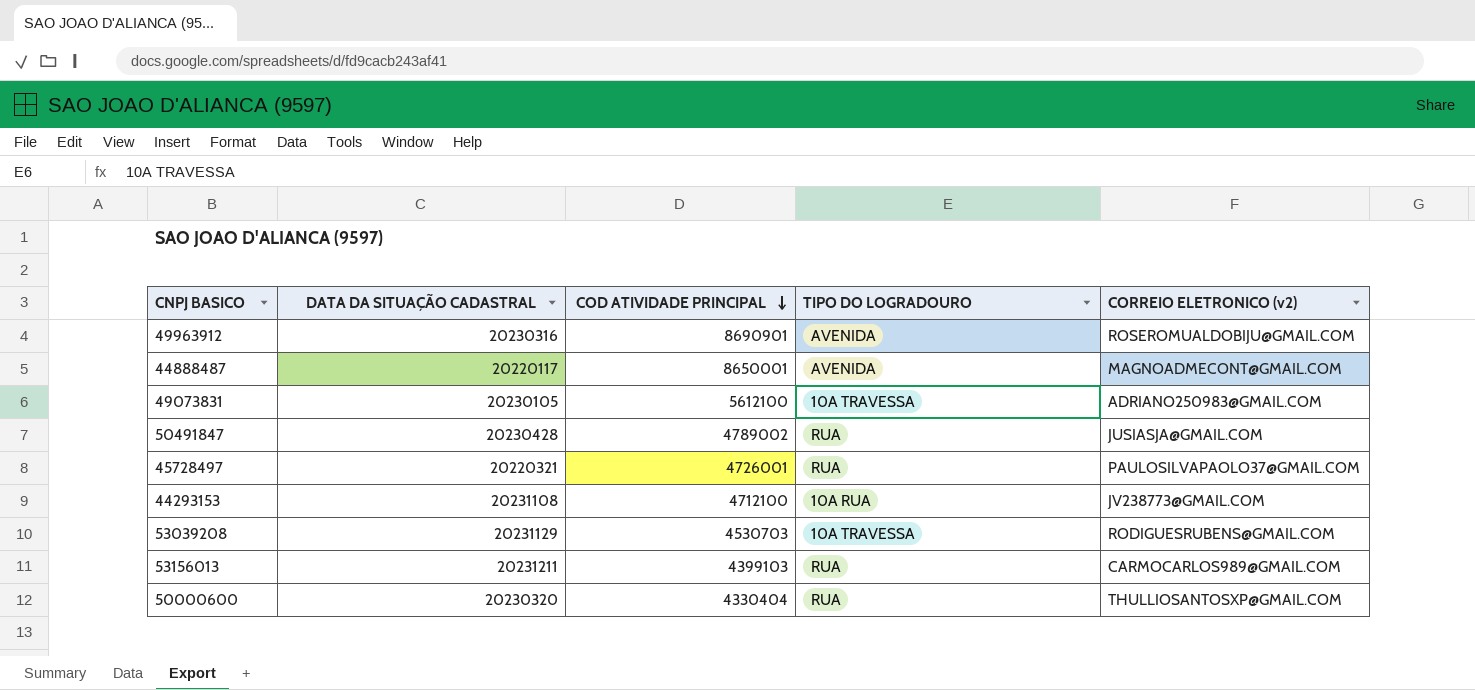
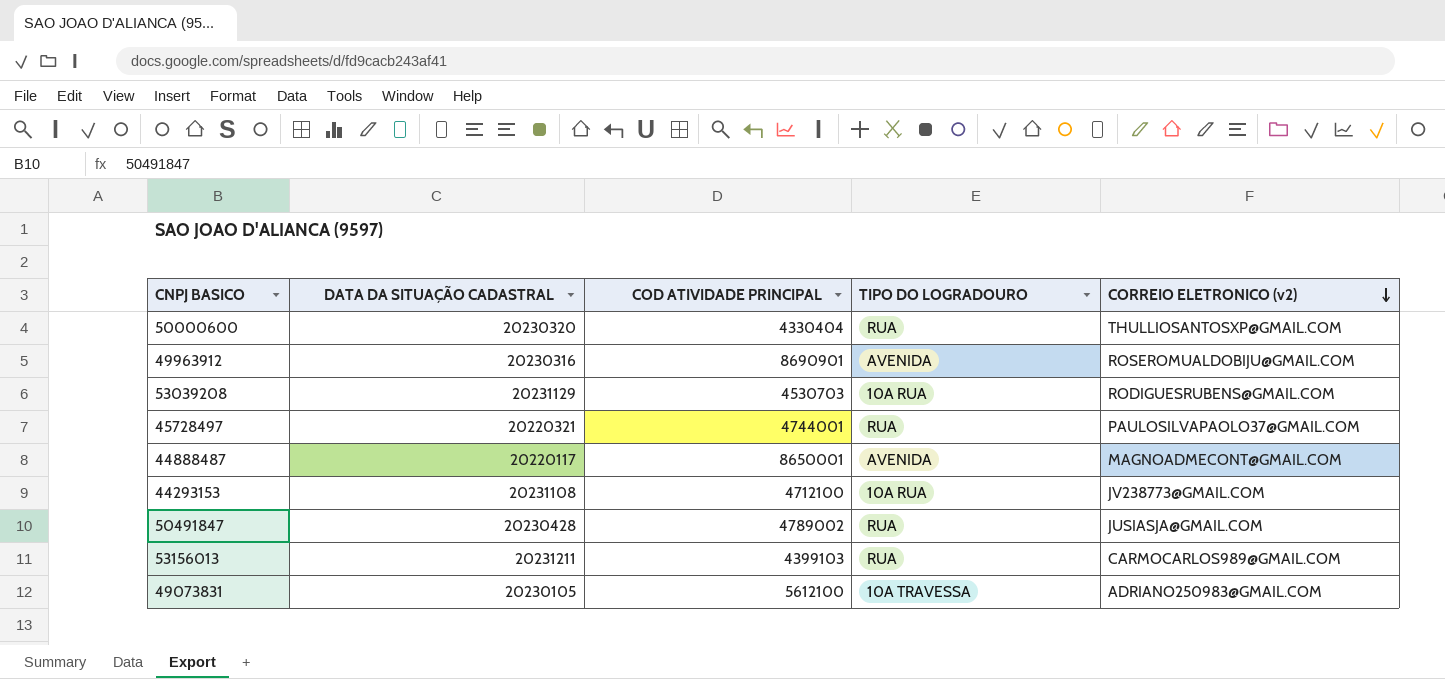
row order: COD ATIVIDADE PRINCIPAL descending -> CORREIO ELETRONICO (v2) descending
53039208 | TIPO DO LOGRADOURO: 10A TRAVESSA -> 10A RUA
45728497 | COD ATIVIDADE PRINCIPAL: 4726001 -> 4744001

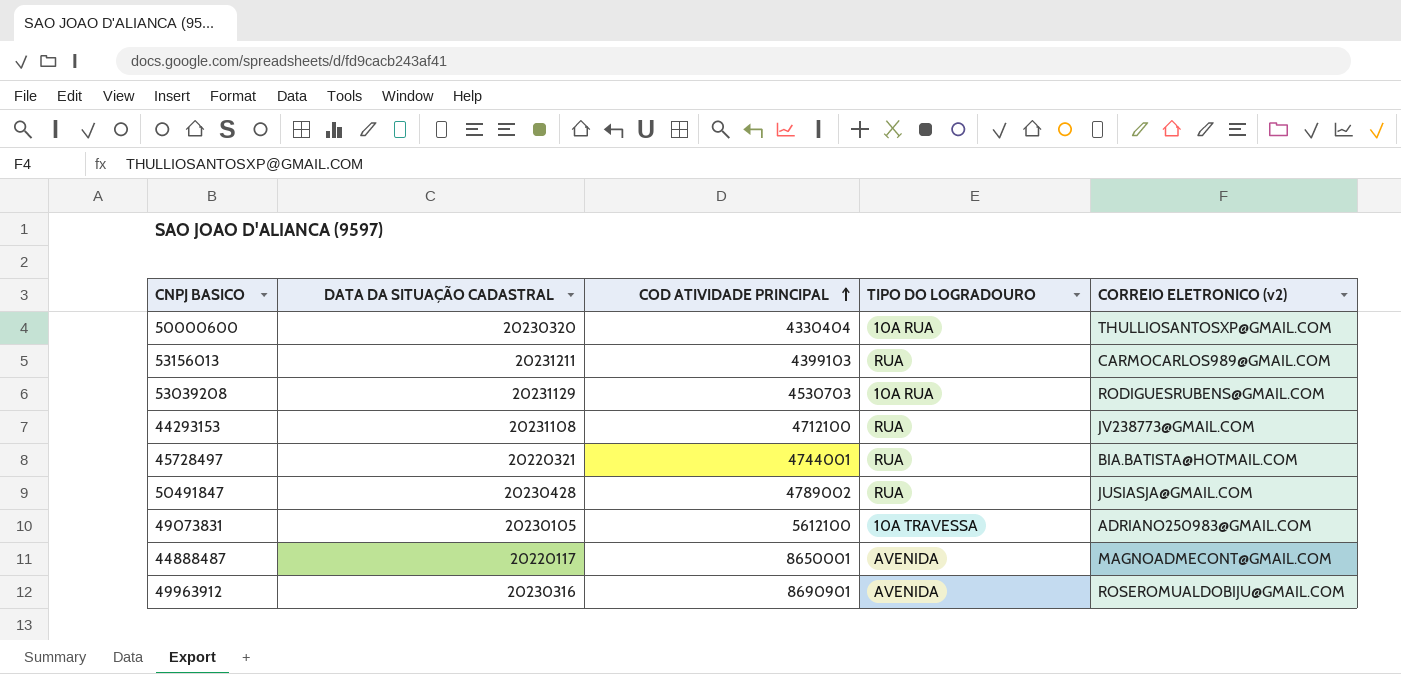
row order: CORREIO ELETRONICO (v2) descending -> COD ATIVIDADE PRINCIPAL ascending
50000600 | TIPO DO LOGRADOURO: RUA -> 10A RUA
44293153 | TIPO DO LOGRADOURO: 10A RUA -> RUA
45728497 | CORREIO ELETRONICO (v2): PAULOSILVAPAOLO37@GMAIL.COM -> BIA.BATISTA@HOTMAIL.COM

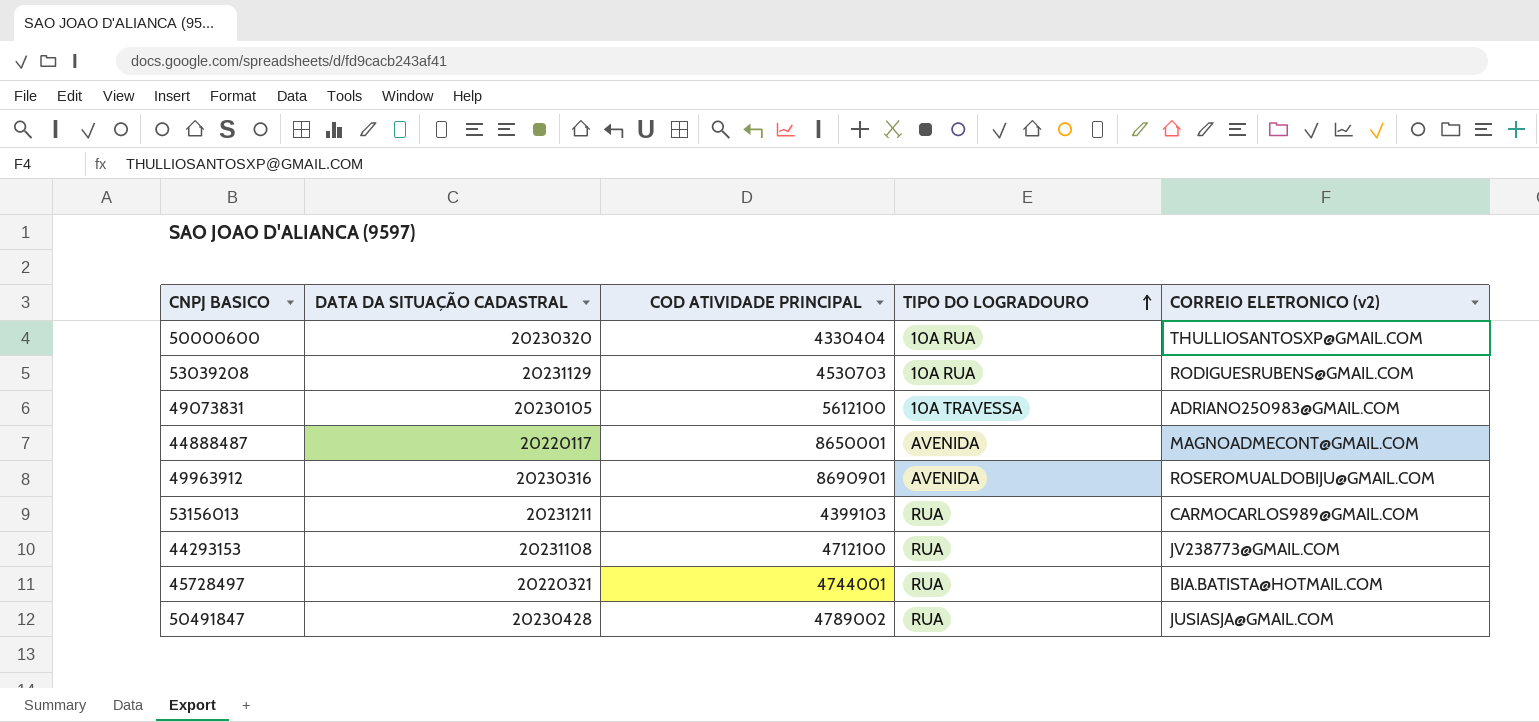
row order: COD ATIVIDADE PRINCIPAL ascending -> TIPO DO LOGRADOURO ascending

